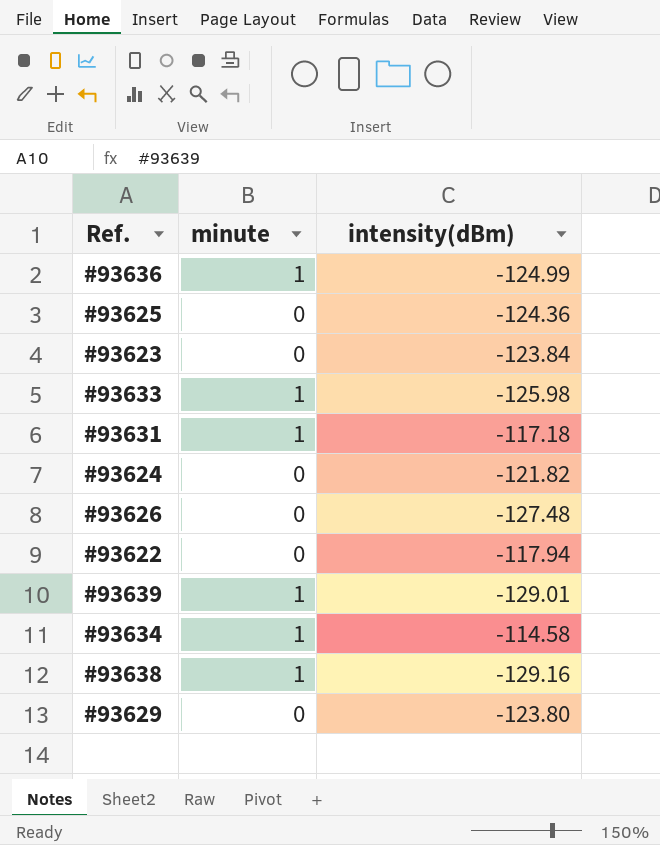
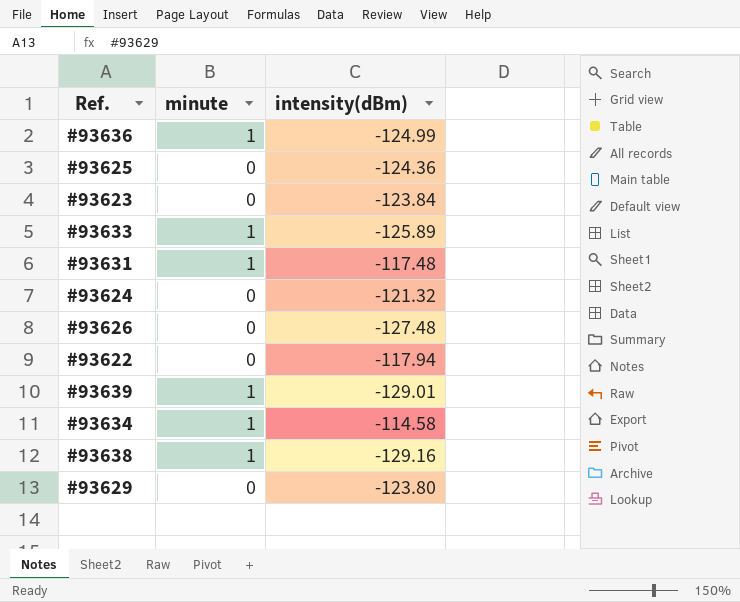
#93633 | intensity(dBm): -125.98 -> -125.89
#93631 | intensity(dBm): -117.18 -> -117.48
#93624 | intensity(dBm): -121.82 -> -121.32

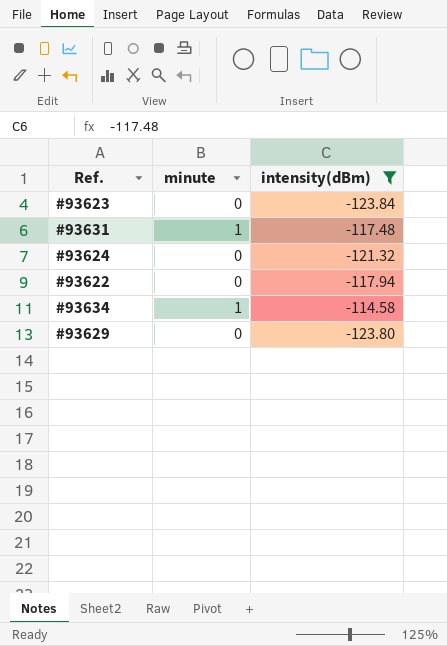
filter: none -> intensity(dBm) >= -123.84

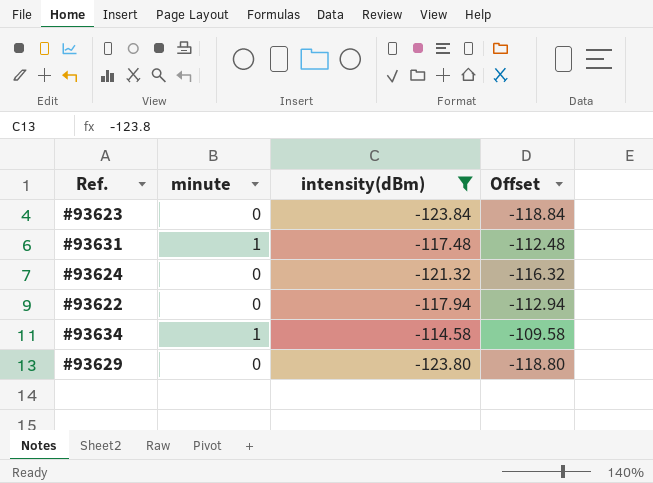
column Offset | formula: none -> [intensity(dBm)] + 5

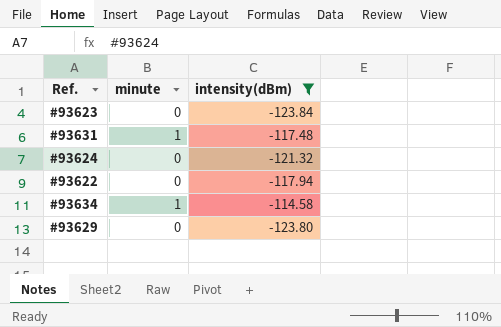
column Offset | formula: [intensity(dBm)] + 5 -> none

